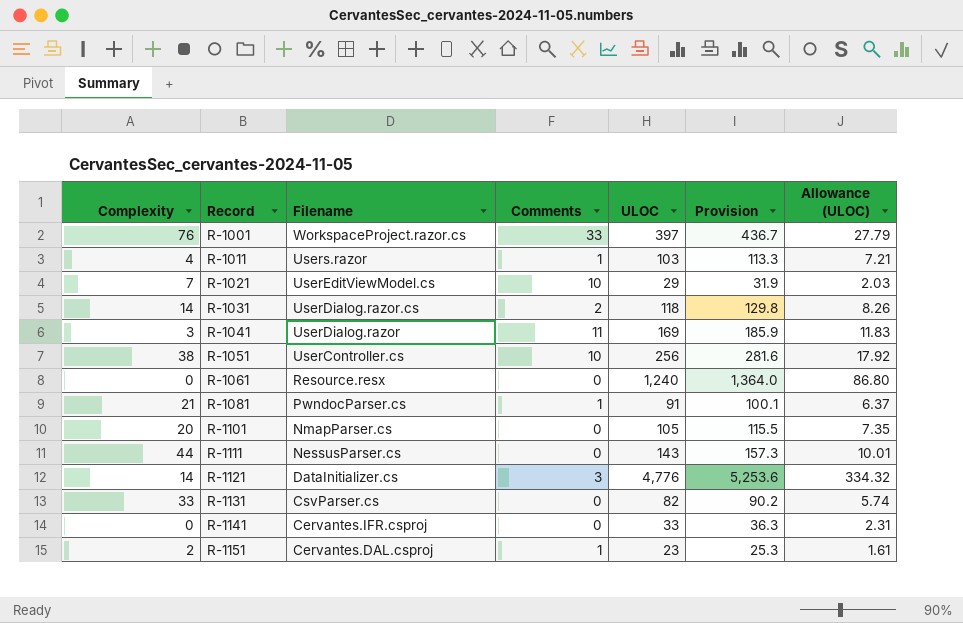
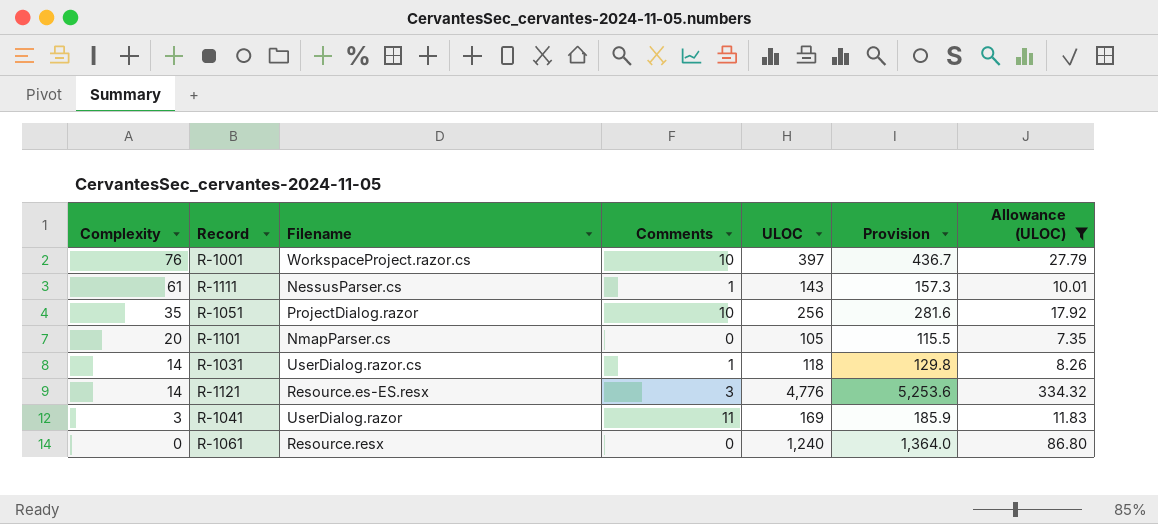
filter: none -> Allowance (ULOC) >= 7.35
row order: Record ascending -> Complexity descending
R-1001 | Comments: 33 -> 10
R-1111 | Complexity: 44 -> 61
R-1111 | Comments: 0 -> 1
R-1051 | Complexity: 38 -> 35
R-1051 | Filename: UserController.cs -> ProjectDialog.razor
R-1031 | Comments: 2 -> 1
R-1121 | Filename: DataInitializer.cs -> Resource.es-ES.resx

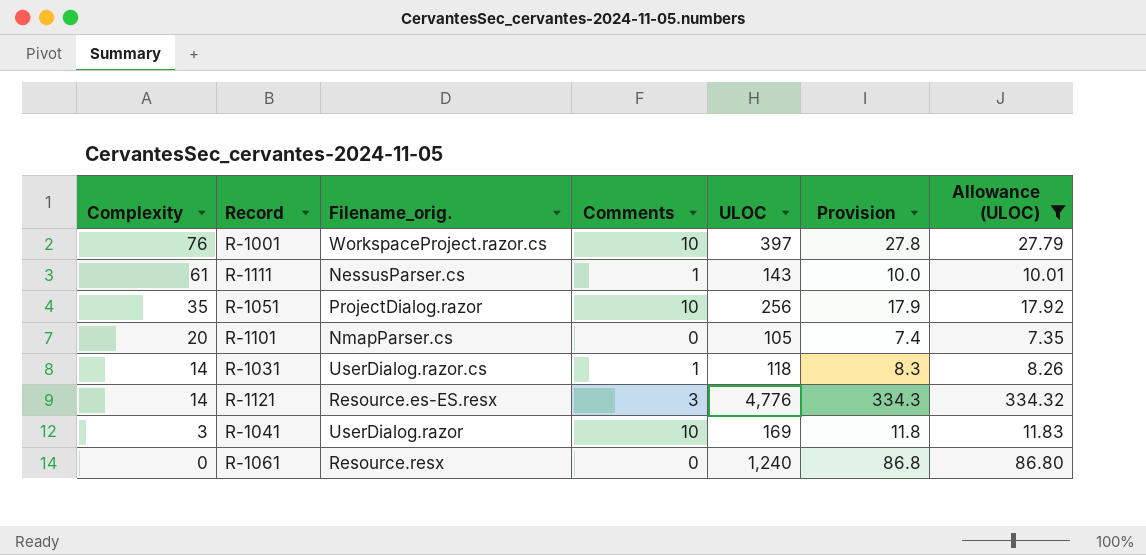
column name: Filename -> Filename_orig.
column Provision | formula: [ULOC] * 1.1 -> [ULOC] * 0.07
R-1041 | Comments: 11 -> 10

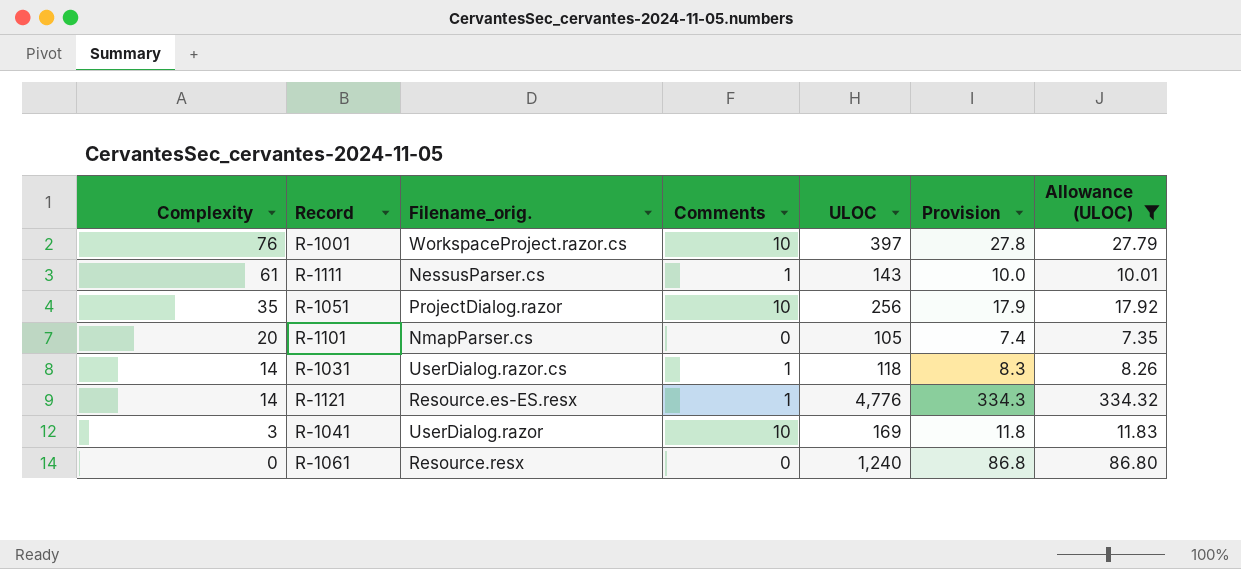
R-1121 | Comments: 3 -> 1

